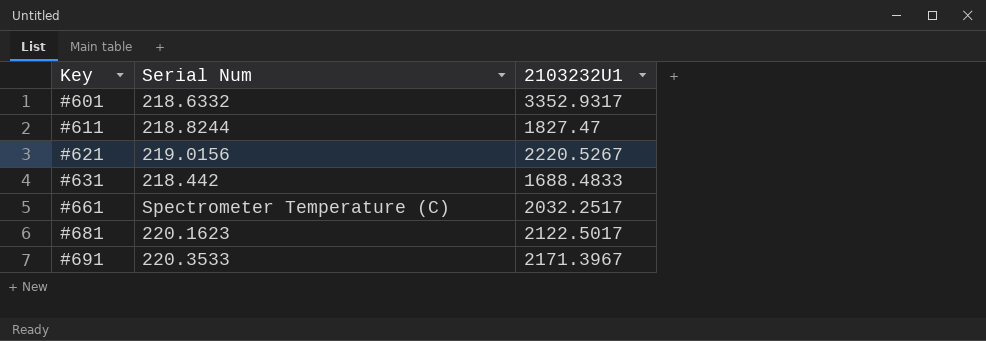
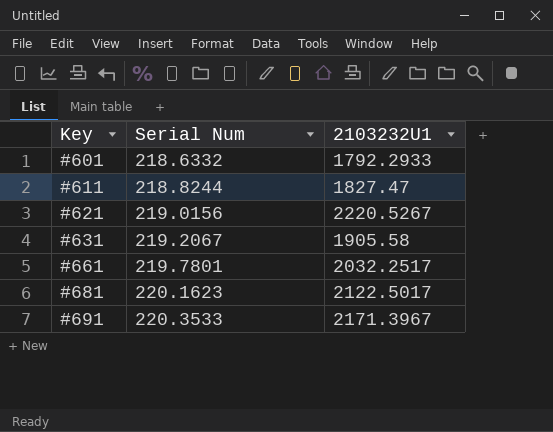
#601 | 2103232U1: 3352.9317 -> 1792.2933
#631 | Serial Num: 218.442 -> 219.2067
#631 | 2103232U1: 1688.4833 -> 1905.58
#661 | Serial Num: Spectrometer Temperature (C) -> 219.7801

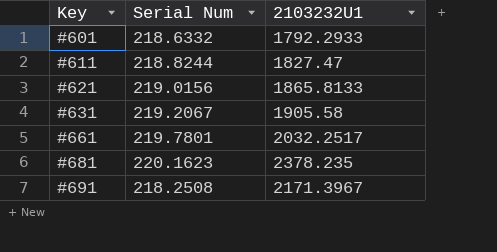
#621 | 2103232U1: 2220.5267 -> 1865.8133
#681 | 2103232U1: 2122.5017 -> 2378.235
#691 | Serial Num: 220.3533 -> 218.2508

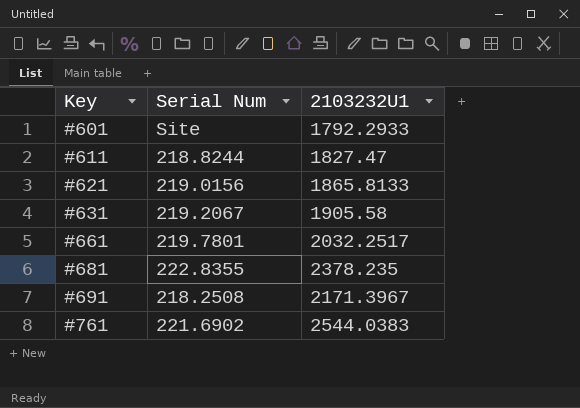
#601 | Serial Num: 218.6332 -> Site
#681 | Serial Num: 220.1623 -> 222.8355
row #761: none -> 221.6902 | 2544.0383

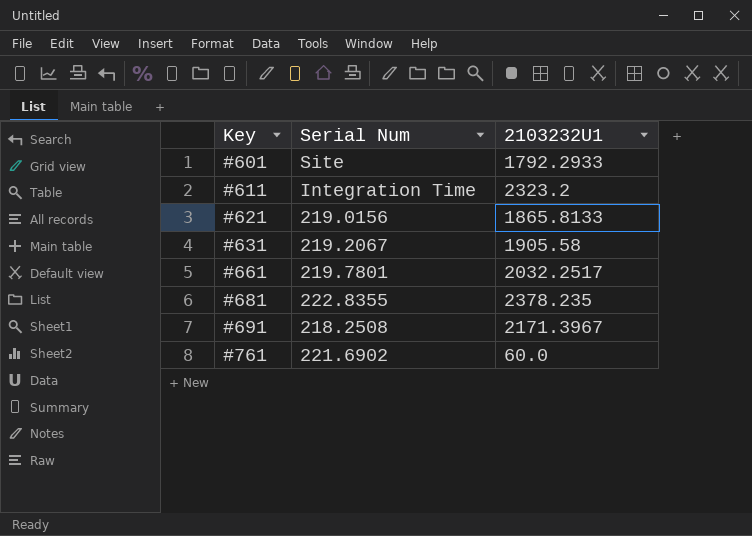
#611 | Serial Num: 218.8244 -> Integration Time
#611 | 2103232U1: 1827.47 -> 2323.2
#761 | 2103232U1: 2544.0383 -> 60.0

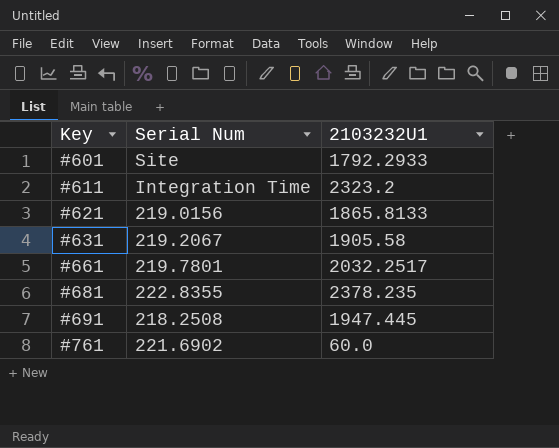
#691 | 2103232U1: 2171.3967 -> 1947.445

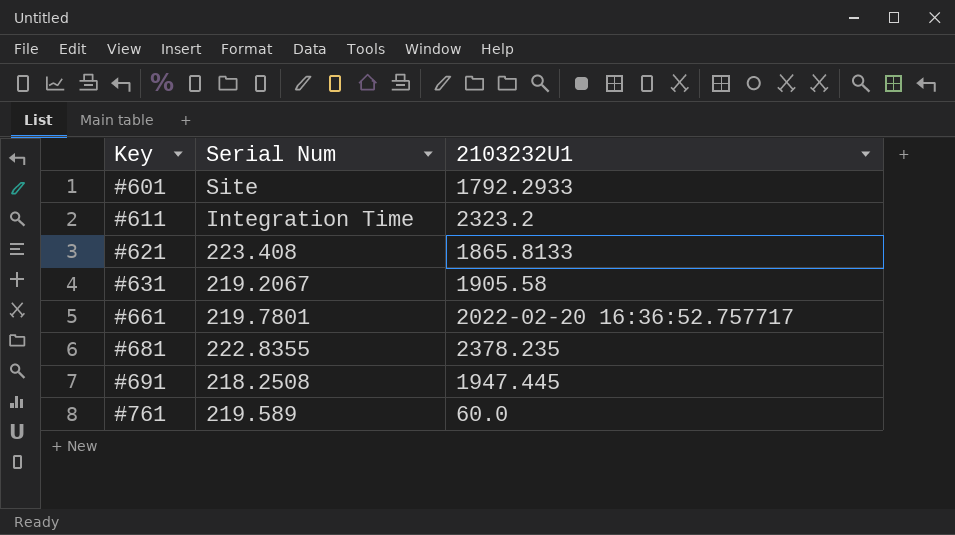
#621 | Serial Num: 219.0156 -> 223.408
#661 | 2103232U1: 2032.2517 -> 2022-02-20 16:36:52.757717
#761 | Serial Num: 221.6902 -> 219.589

